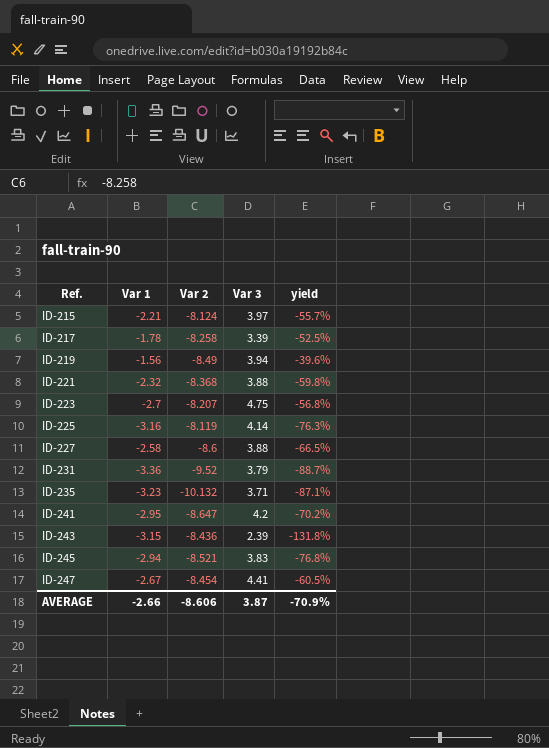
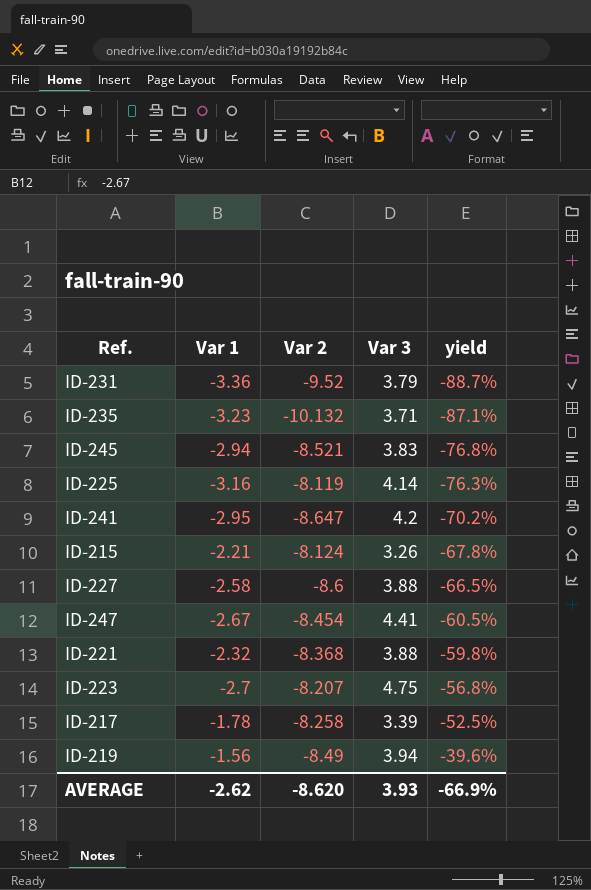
row order: Ref. ascending -> yield ascending
row ID-243: -3.15 | -8.436 | 2.39 | -131.8% -> none
ID-215 | Var 3: 3.97 -> 3.26
ID-215 | yield: -55.7% -> -67.8%
AVERAGE | Var 1: -2.66 -> -2.62
AVERAGE | Var 2: -8.606 -> -8.620
AVERAGE | Var 3: 3.87 -> 3.93
AVERAGE | yield: -70.9% -> -66.9%

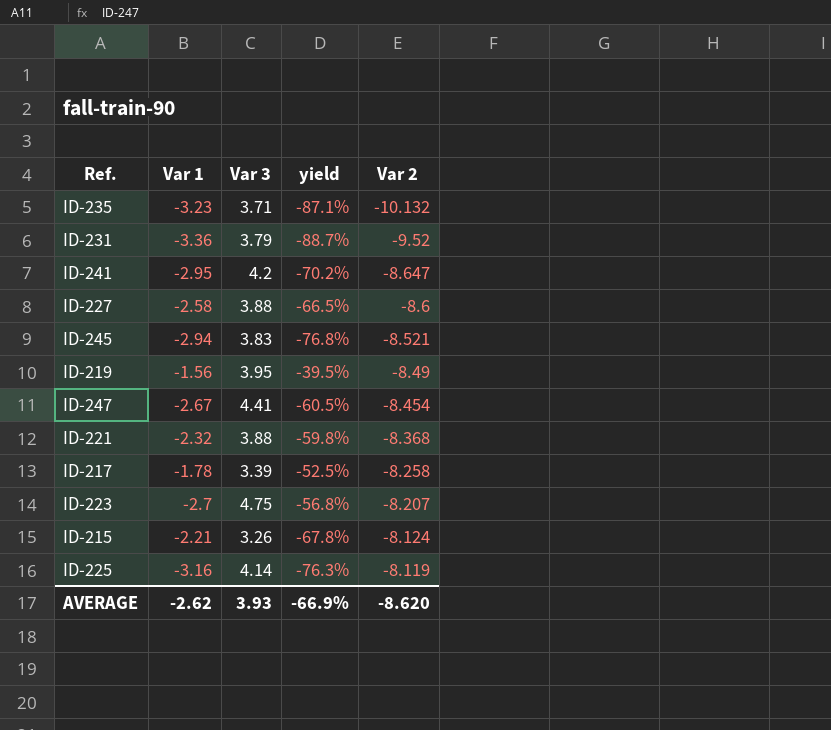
row order: yield ascending -> Var 2 ascending
column Var 2 | position: 3 -> 5
ID-219 | Var 3: 3.94 -> 3.95
ID-219 | yield: -39.6% -> -39.5%

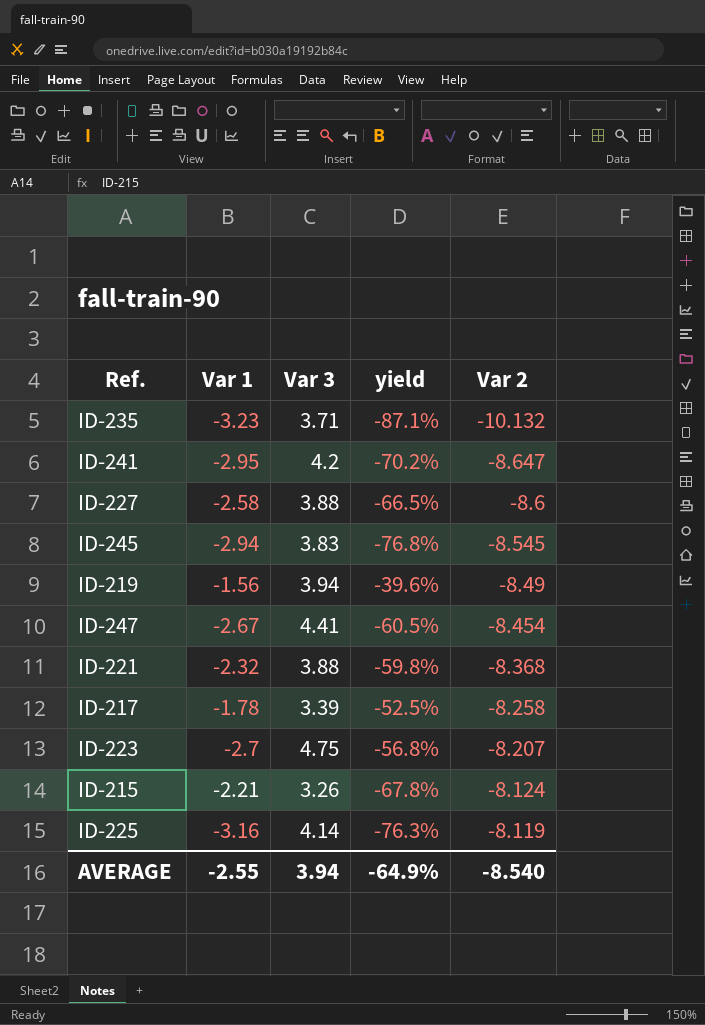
row ID-231: -3.36 | 3.79 | -88.7% | -9.52 -> none
ID-245 | Var 2: -8.521 -> -8.545
ID-219 | Var 3: 3.95 -> 3.94
ID-219 | yield: -39.5% -> -39.6%
AVERAGE | Var 1: -2.62 -> -2.55
AVERAGE | Var 3: 3.93 -> 3.94
AVERAGE | yield: -66.9% -> -64.9%
AVERAGE | Var 2: -8.620 -> -8.540

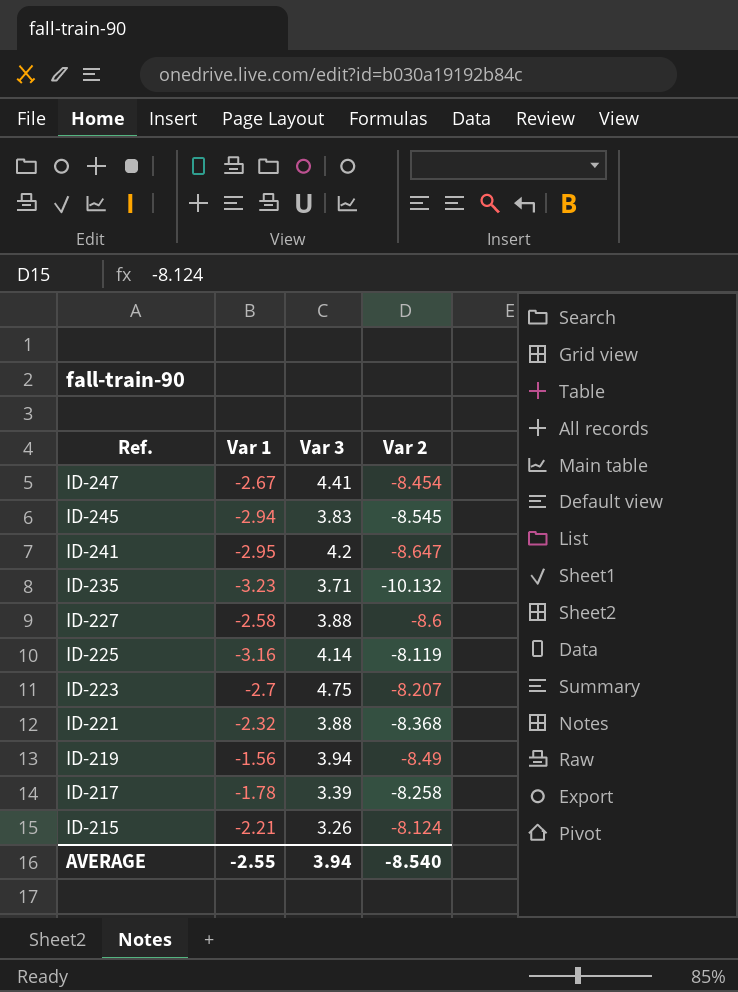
row order: Var 2 ascending -> Ref. descending
column yield | formula: [Var 1] / [Var 3] -> none

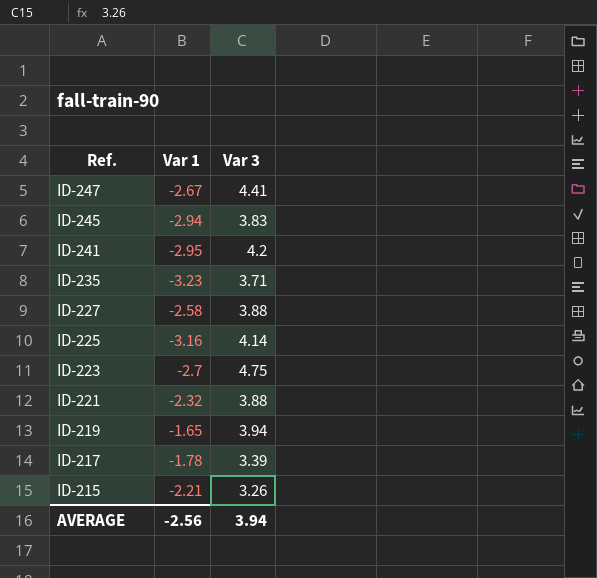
column Var 2 | position: 4 -> none
ID-219 | Var 1: -1.56 -> -1.65
AVERAGE | Var 1: -2.55 -> -2.56

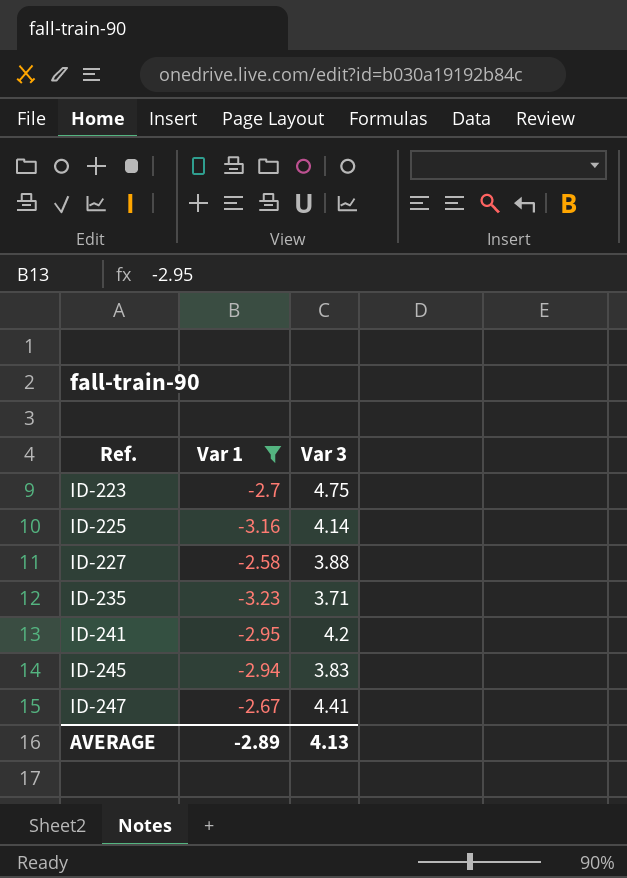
filter: none -> Var 1 <= -2.58
row order: Ref. descending -> Ref. ascending
AVERAGE | Var 1: -2.56 -> -2.89
AVERAGE | Var 3: 3.94 -> 4.13

